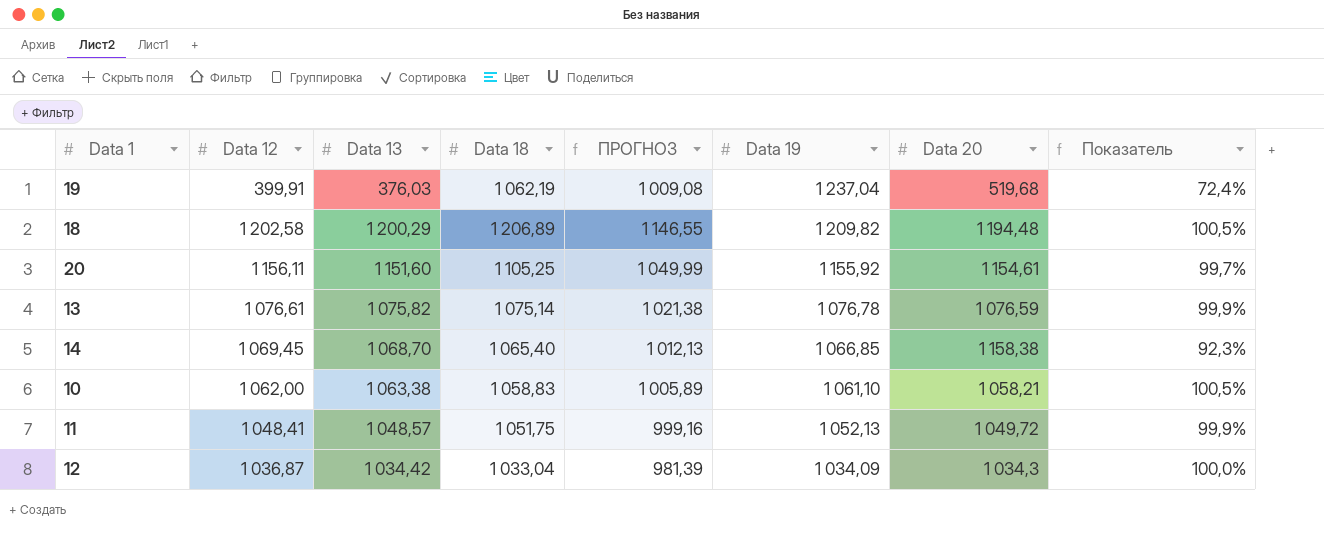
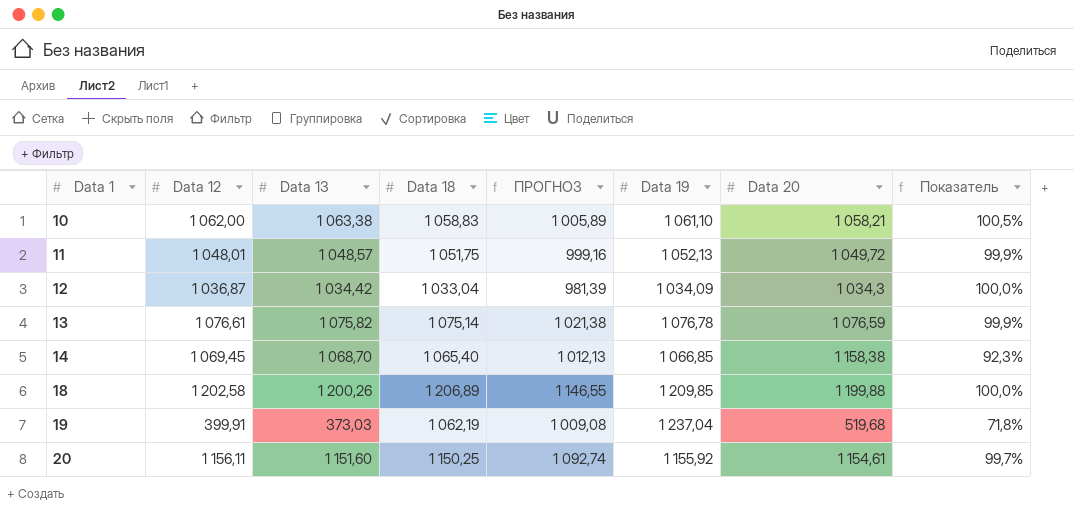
row order: Data 19 descending -> Data 1 ascending
11 | Data 12: 1 048,41 -> 1 048,01
18 | Data 13: 1 200,29 -> 1 200,26
18 | Data 19: 1 209,82 -> 1 209,85
18 | Data 20: 1 194,48 -> 1 199,88
18 | Показатель: 100,5% -> 100,0%
19 | Data 13: 376,03 -> 373,03
19 | Показатель: 72,4% -> 71,8%
20 | Data 18: 1 105,25 -> 1 150,25
20 | ПРОГНОЗ: 1 049,99 -> 1 092,74

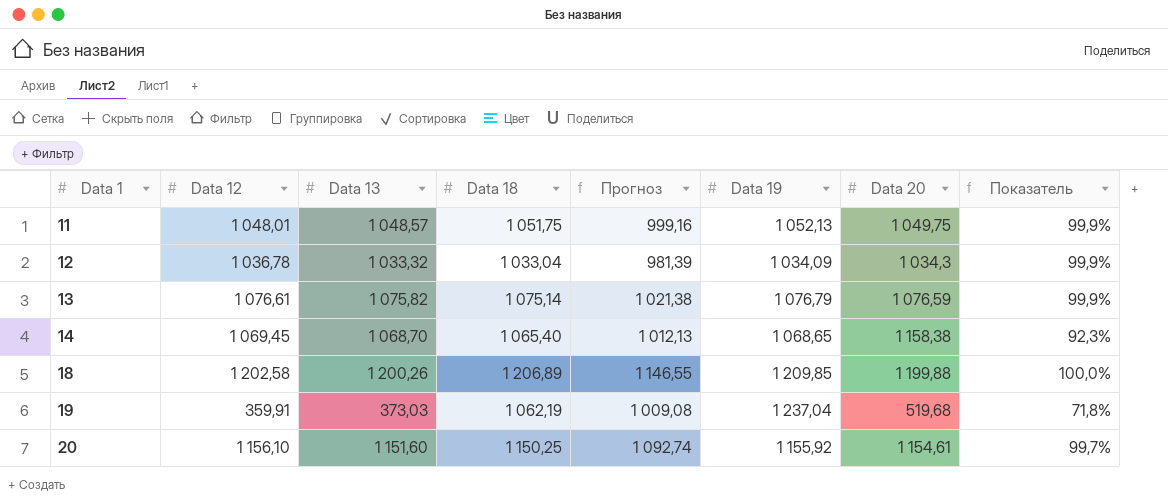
column name: ПРОГНОЗ -> Прогноз
row 10: 1 062,00 | 1 063,38 | 1 058,83 | 1 005,89 | 1 061,10 | 1 058,21 | 100,5% -> none
11 | Data 20: 1 049,72 -> 1 049,75
12 | Data 12: 1 036,87 -> 1 036,78
12 | Data 13: 1 034,42 -> 1 033,32
12 | Показатель: 100,0% -> 99,9%
13 | Data 19: 1 076,78 -> 1 076,79
14 | Data 19: 1 066,85 -> 1 068,65
19 | Data 12: 399,91 -> 359,91
20 | Data 12: 1 156,11 -> 1 156,10

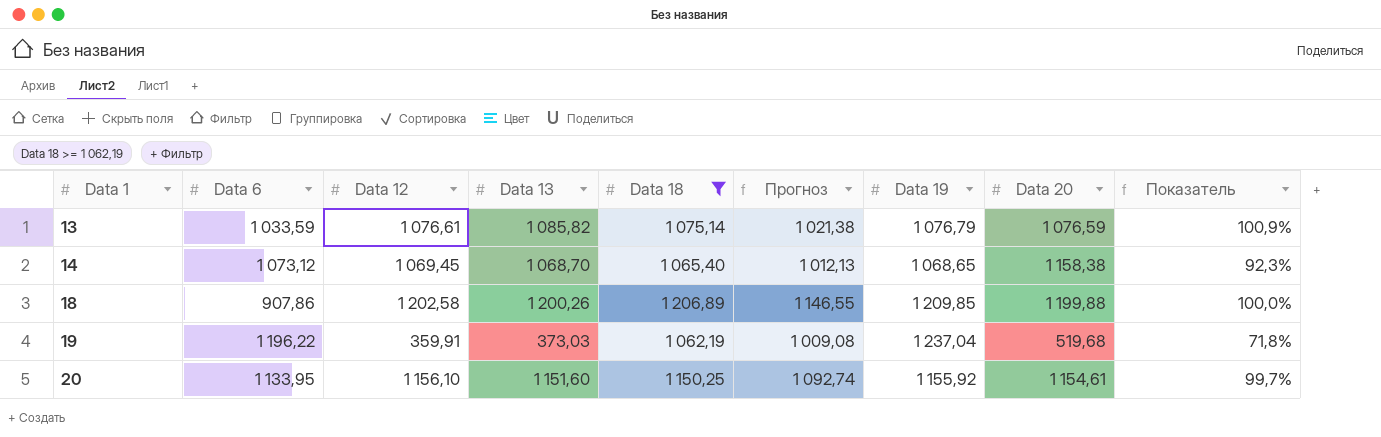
filter: none -> Data 18 >= 1 062,19
column Data 6 | position: none -> 2
13 | Data 13: 1 075,82 -> 1 085,82
13 | Показатель: 99,9% -> 100,9%

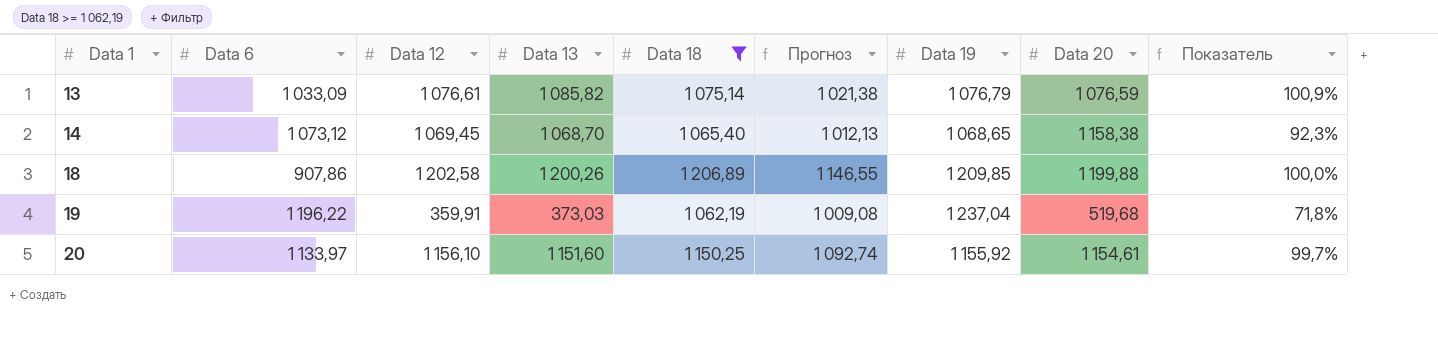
13 | Data 6: 1 033,59 -> 1 033,09
20 | Data 6: 1 133,95 -> 1 133,97

